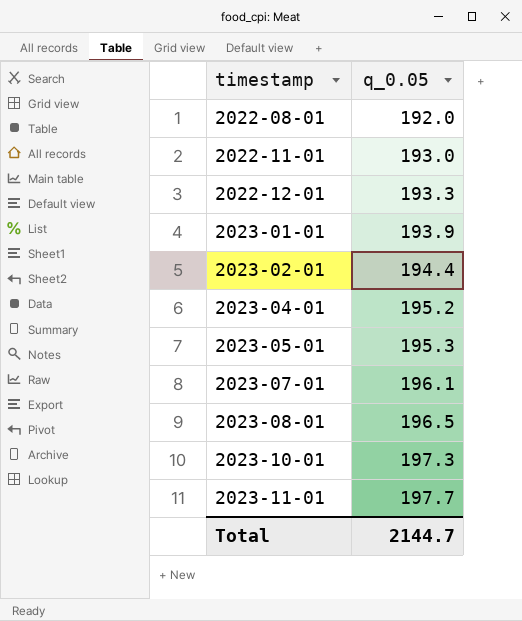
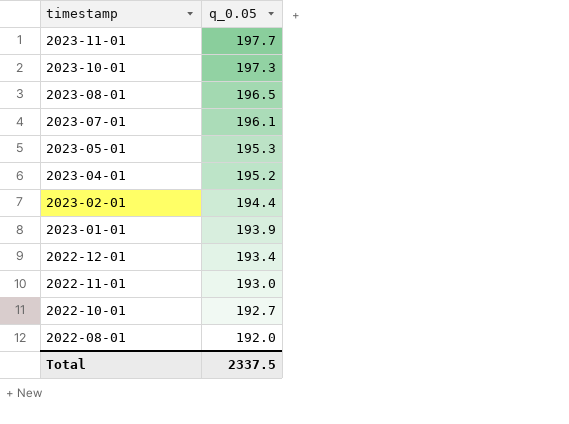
row order: timestamp ascending -> timestamp descending
2022-12-01 | q_0.05: 193.3 -> 193.4
row 2022-10-01: none -> 192.7
Total | q_0.05: 2144.7 -> 2337.5

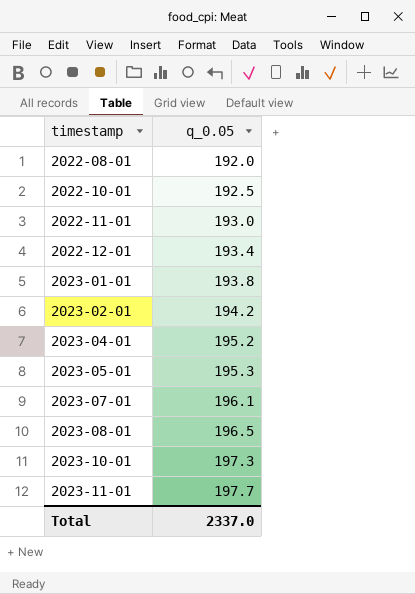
row order: timestamp descending -> timestamp ascending
2022-10-01 | q_0.05: 192.7 -> 192.5
2023-01-01 | q_0.05: 193.9 -> 193.8
2023-02-01 | q_0.05: 194.4 -> 194.2
Total | q_0.05: 2337.5 -> 2337.0

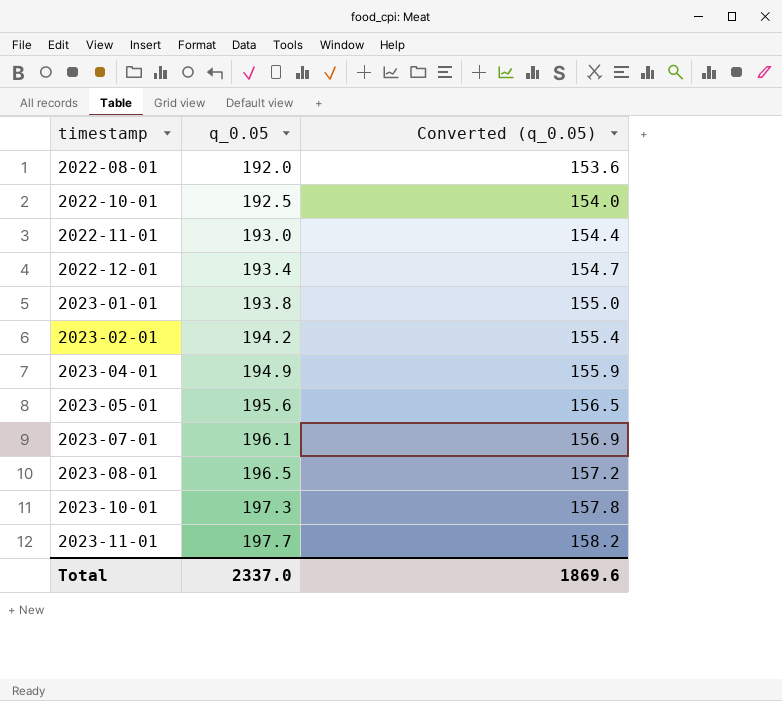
column Converted (q_0.05) | formula: none -> [q_0.05] * 0.8
2023-04-01 | q_0.05: 195.2 -> 194.9
2023-05-01 | q_0.05: 195.3 -> 195.6

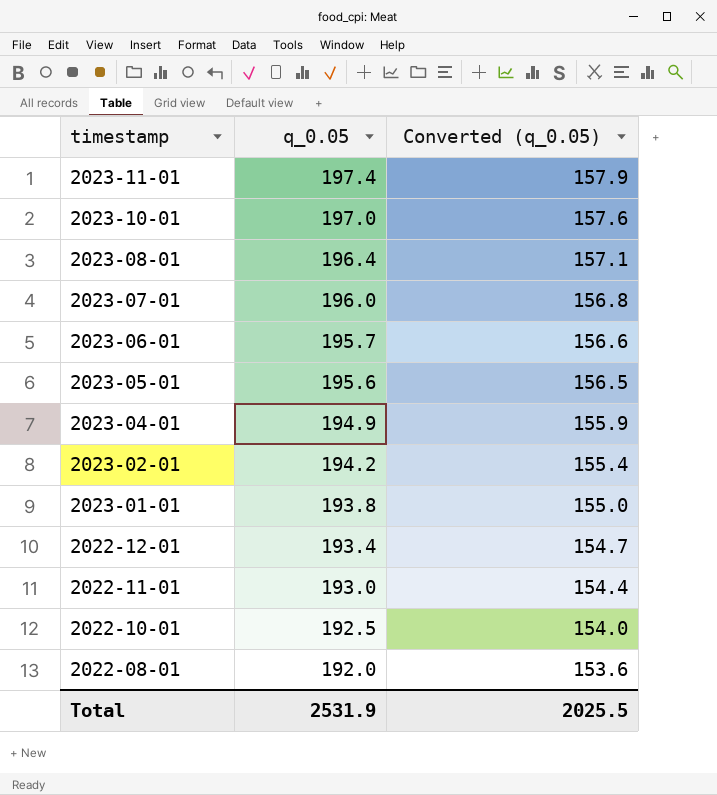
row order: timestamp ascending -> timestamp descending
2023-11-01 | q_0.05: 197.7 -> 197.4
2023-11-01 | Converted (q_0.05): 158.2 -> 157.9
2023-10-01 | q_0.05: 197.3 -> 197.0
2023-10-01 | Converted (q_0.05): 157.8 -> 157.6
2023-08-01 | q_0.05: 196.5 -> 196.4
2023-08-01 | Converted (q_0.05): 157.2 -> 157.1
2023-07-01 | q_0.05: 196.1 -> 196.0
2023-07-01 | Converted (q_0.05): 156.9 -> 156.8
row 2023-06-01: none -> 195.7 | 156.6
Total | q_0.05: 2337.0 -> 2531.9
Total | Converted (q_0.05): 1869.6 -> 2025.5

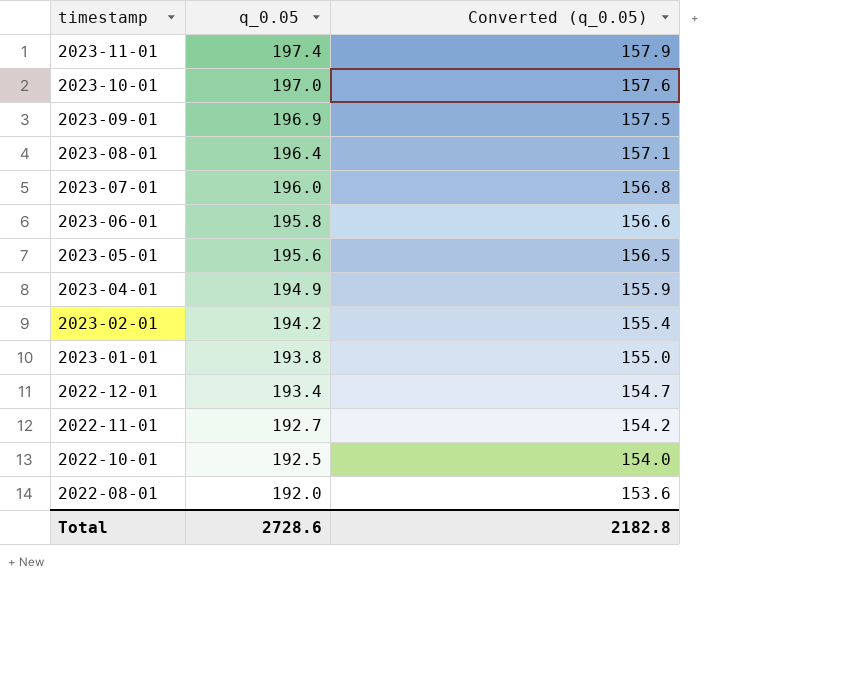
row 2023-09-01: none -> 196.9 | 157.5
2023-06-01 | q_0.05: 195.7 -> 195.8
2022-11-01 | q_0.05: 193.0 -> 192.7
2022-11-01 | Converted (q_0.05): 154.4 -> 154.2
Total | q_0.05: 2531.9 -> 2728.6
Total | Converted (q_0.05): 2025.5 -> 2182.8

